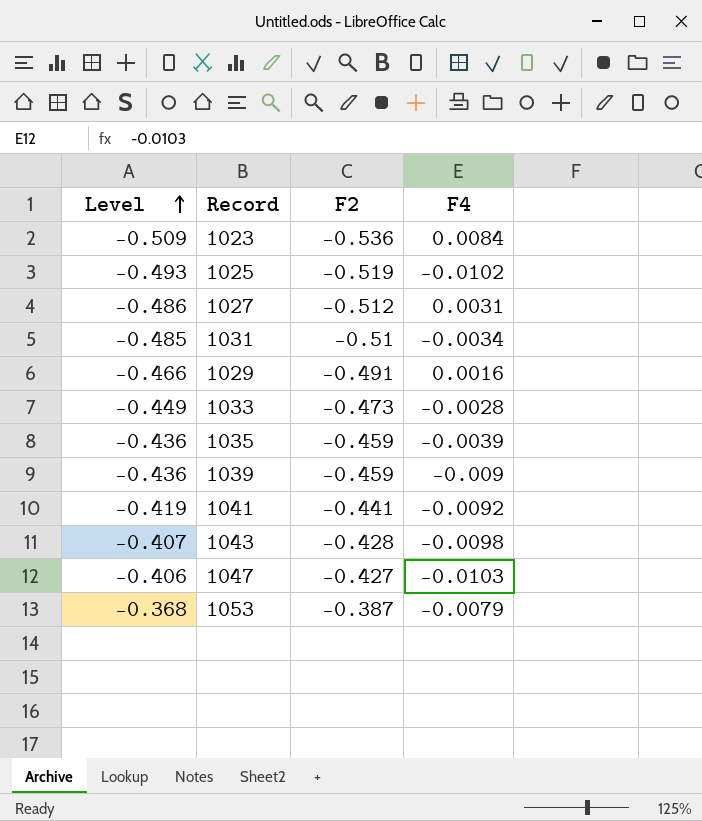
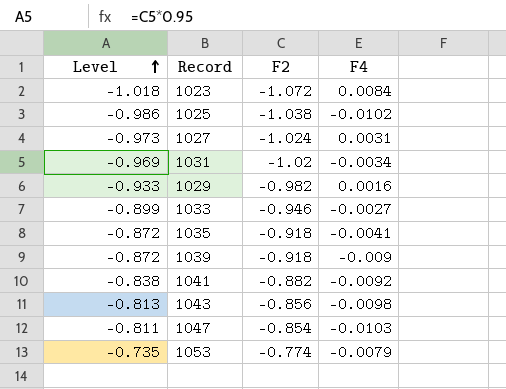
1023 | Level: -0.509 -> -1.018
1023 | F2: -0.536 -> -1.072
1025 | Level: -0.493 -> -0.986
1025 | F2: -0.519 -> -1.038
1027 | Level: -0.486 -> -0.973
1027 | F2: -0.512 -> -1.024
1031 | Level: -0.485 -> -0.969
1031 | F2: -0.51 -> -1.02
1029 | Level: -0.466 -> -0.933
1029 | F2: -0.491 -> -0.982
1033 | Level: -0.449 -> -0.899
1033 | F2: -0.473 -> -0.946
1033 | F4: -0.0028 -> -0.0027
1035 | Level: -0.436 -> -0.872
1035 | F2: -0.459 -> -0.918
1035 | F4: -0.0039 -> -0.0041
1039 | Level: -0.436 -> -0.872
1039 | F2: -0.459 -> -0.918
1041 | Level: -0.419 -> -0.838
1041 | F2: -0.441 -> -0.882
1043 | Level: -0.407 -> -0.813
1043 | F2: -0.428 -> -0.856
1047 | Level: -0.406 -> -0.811
1047 | F2: -0.427 -> -0.854
1053 | Level: -0.368 -> -0.735
1053 | F2: -0.387 -> -0.774

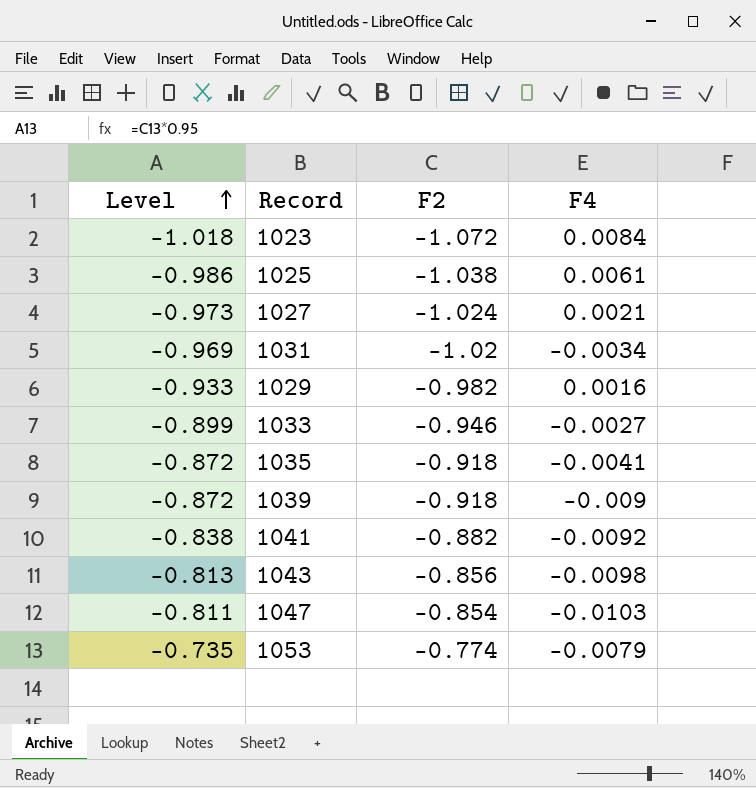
1025 | F4: -0.0102 -> 0.0061
1027 | F4: 0.0031 -> 0.0021

